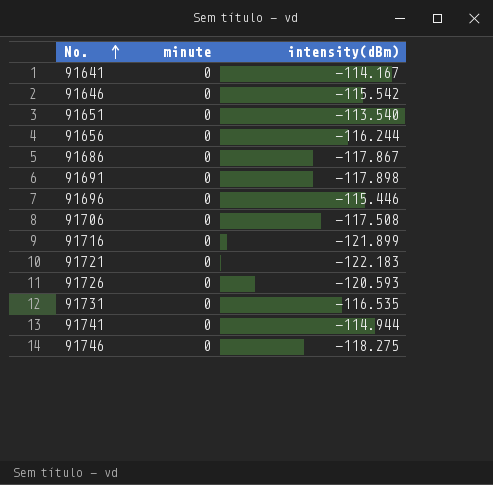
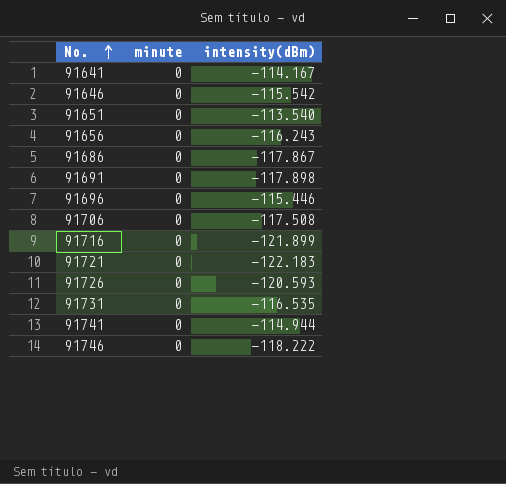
91656 | intensity(dBm): -116.244 -> -116.243
91746 | intensity(dBm): -118.275 -> -118.222

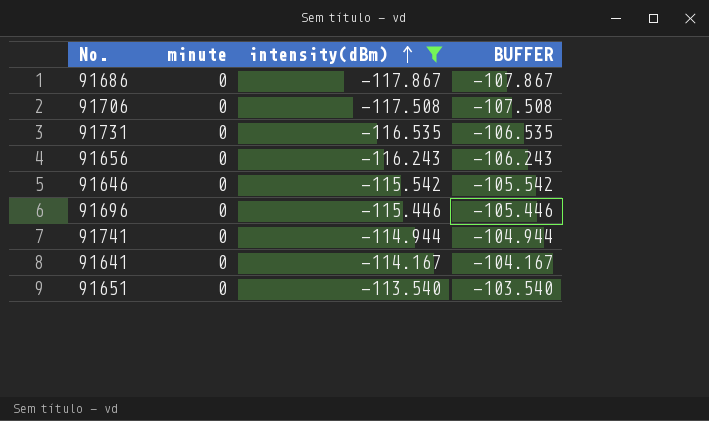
filter: none -> intensity(dBm) >= -117.867
row order: No. ascending -> intensity(dBm) ascending
column BUFFER | formula: none -> [intensity(dBm)] + 10

